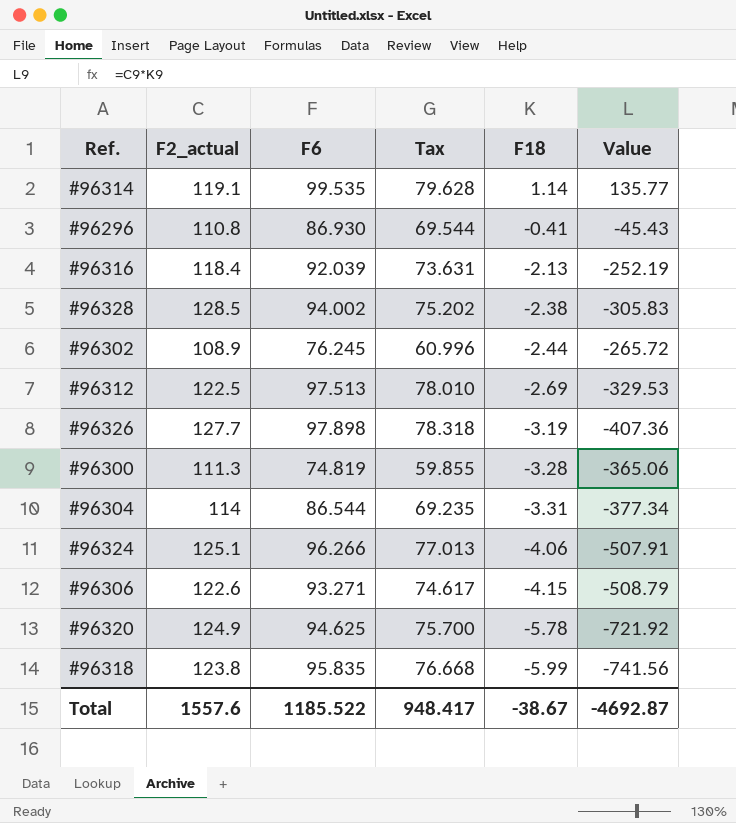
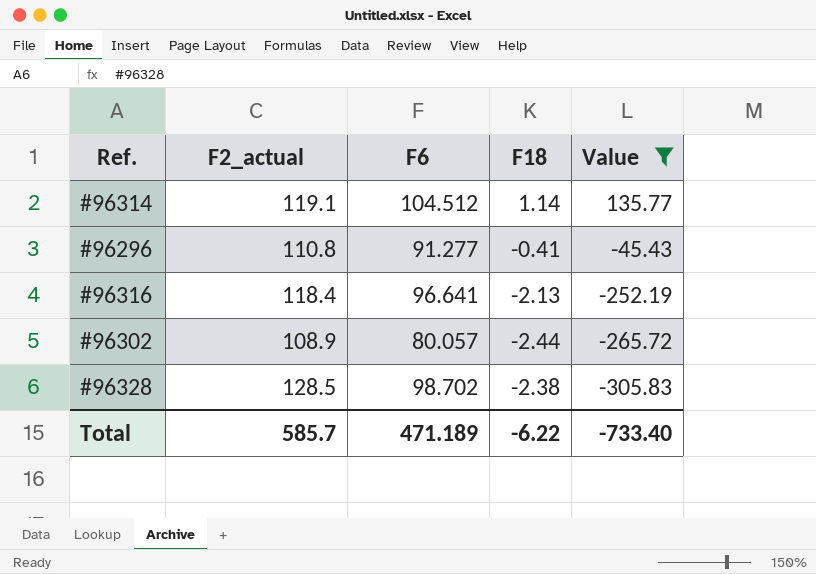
filter: none -> Value >= -305.83
row order: F18 descending -> Value descending
column Tax | formula: [F6] * 0.8 -> none
#96314 | F6: 99.535 -> 104.512
#96296 | F6: 86.930 -> 91.277
#96316 | F6: 92.039 -> 96.641
#96302 | F6: 76.245 -> 80.057
#96328 | F6: 94.002 -> 98.702
Total | F2_actual: 1557.6 -> 585.7
Total | F6: 1185.522 -> 471.189
Total | F18: -38.67 -> -6.22
Total | Value: -4692.87 -> -733.40

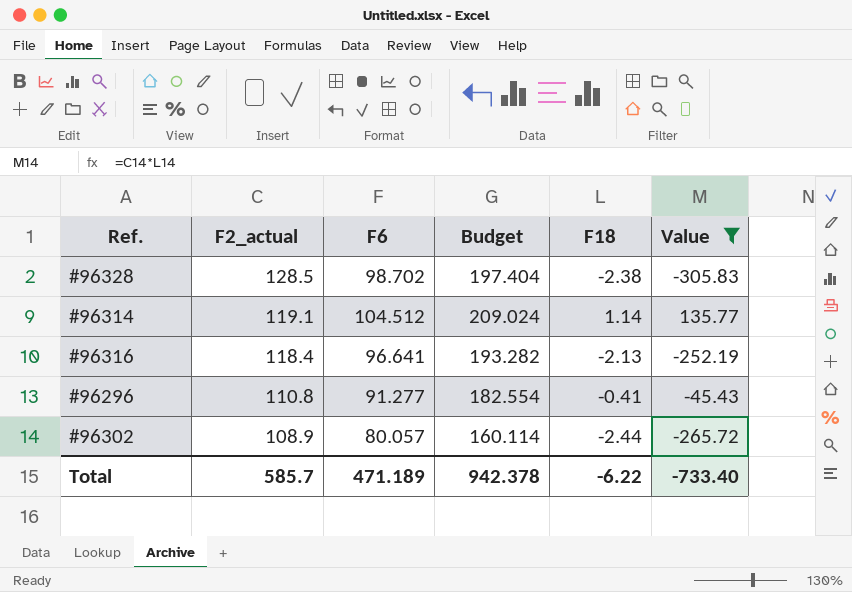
row order: Value descending -> F2_actual descending
column Budget | formula: none -> [F6] * 2

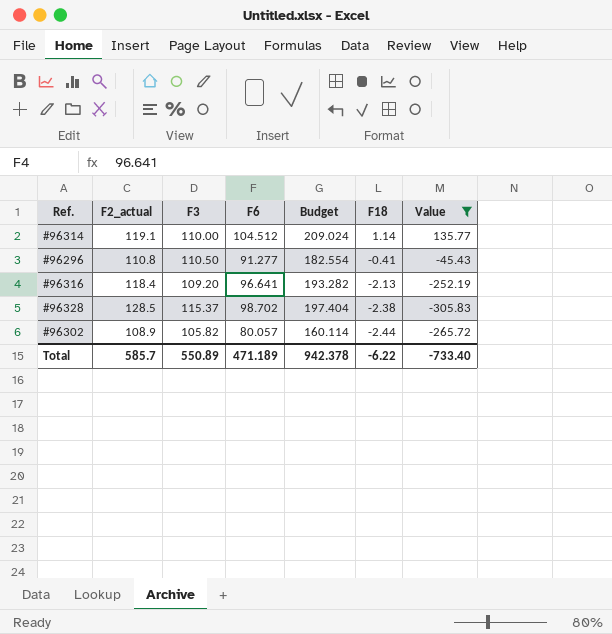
row order: F2_actual descending -> F18 descending
column F3 | position: none -> 3

